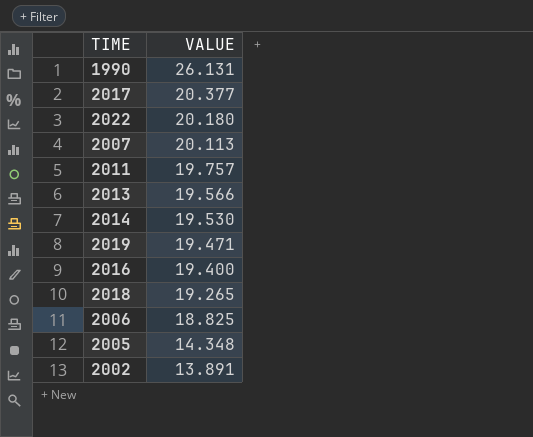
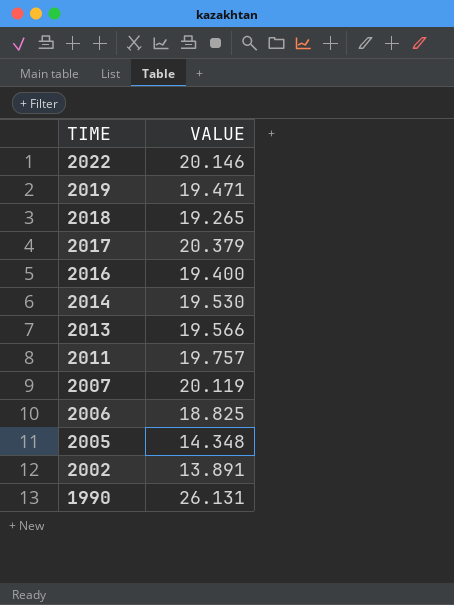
row order: VALUE descending -> TIME descending
2022 | VALUE: 20.180 -> 20.146
2017 | VALUE: 20.377 -> 20.379
2007 | VALUE: 20.113 -> 20.119

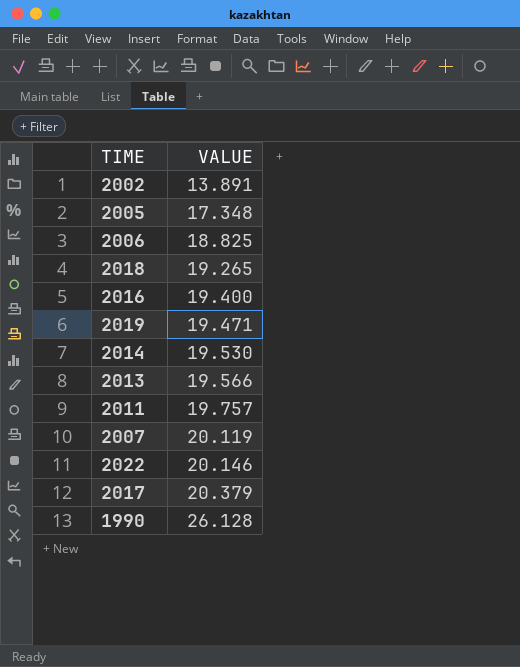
row order: TIME descending -> VALUE ascending
2005 | VALUE: 14.348 -> 17.348
1990 | VALUE: 26.131 -> 26.128

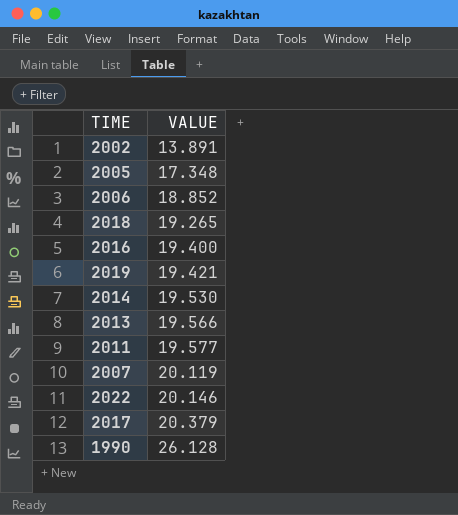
2006 | VALUE: 18.825 -> 18.852
2019 | VALUE: 19.471 -> 19.421
2011 | VALUE: 19.757 -> 19.577

